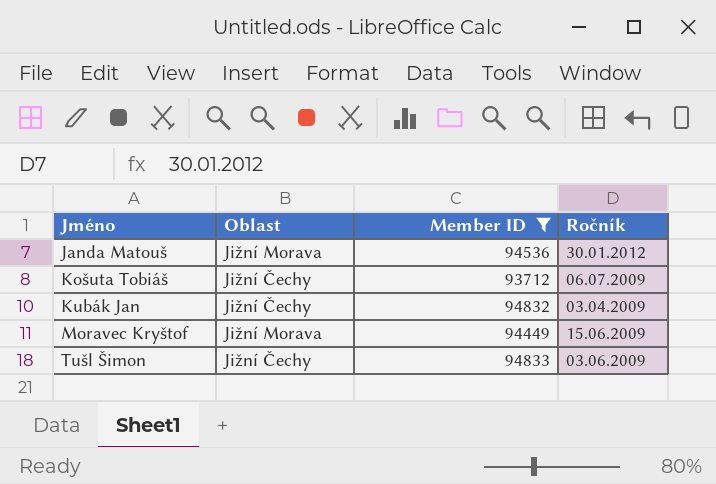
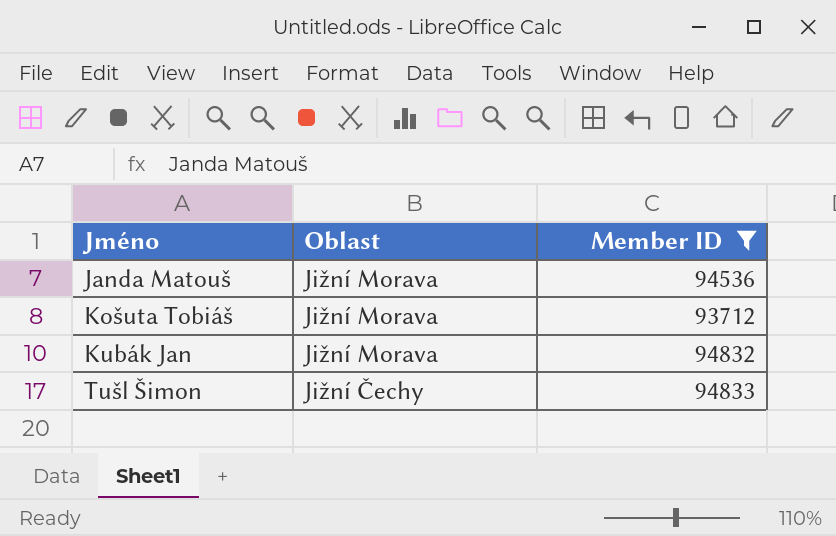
column Ročník | position: 4 -> none
row Moravec Kryštof: Jižní Morava | 94449 | 15.06.2009 -> none
Košuta Tobiáš | Oblast: Jižní Čechy -> Jižní Morava
Kubák Jan | Oblast: Jižní Čechy -> Jižní Morava

